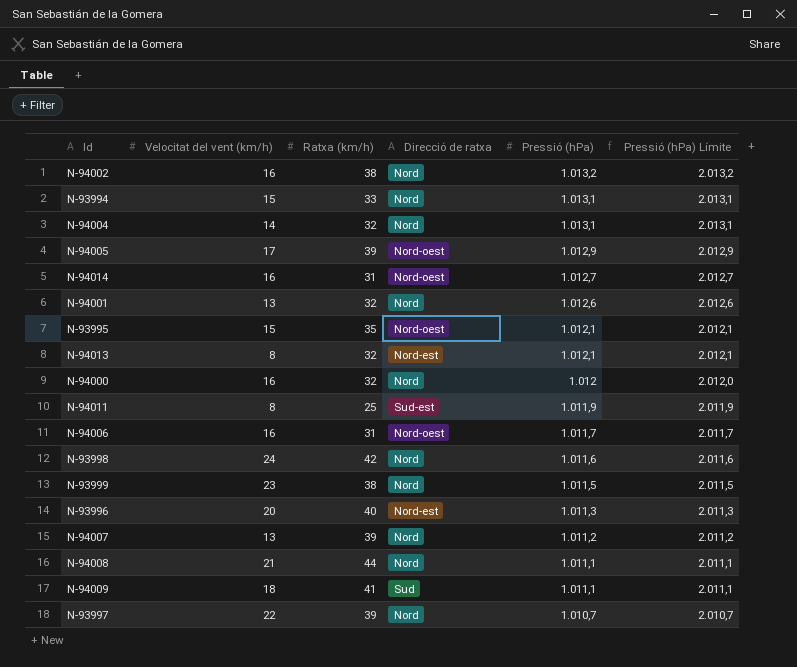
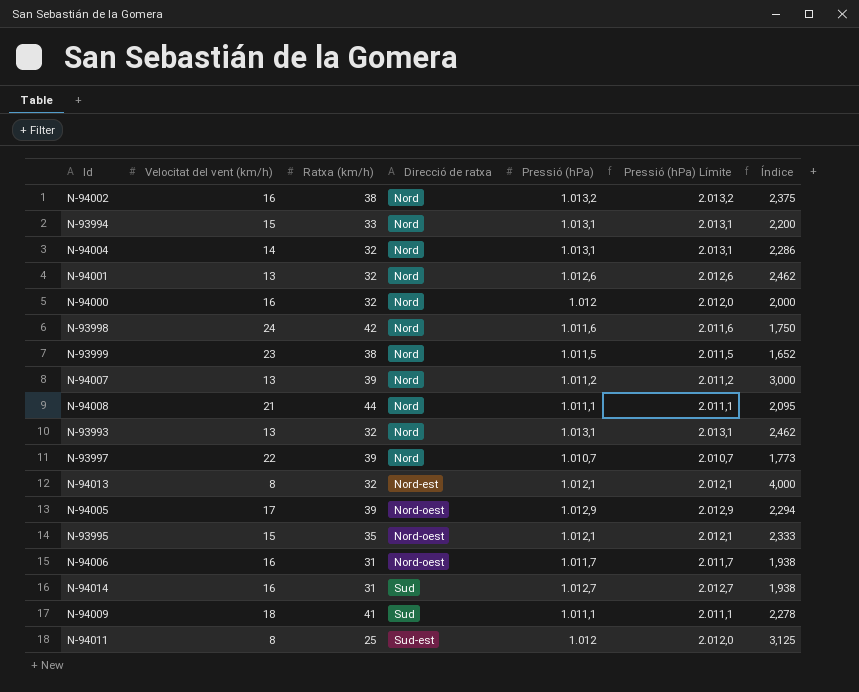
row order: Pressió (hPa) descending -> Direcció de ratxa ascending
column Índice | formula: none -> [Ratxa (km/h)] / [Velocitat del vent (km/h)]
row N-93996: 20 | 40 | Nord-est | 1.011,3 | 2.011,3 -> none
row N-93993: none -> 13 | 32 | Nord | 1.013,1 | 2.013,1 | 2,462
N-94014 | Direcció de ratxa: Nord-oest -> Sud
N-94011 | Pressió (hPa): 1.011,9 -> 1.012
N-94011 | Pressió (hPa) Límite: 2.011,9 -> 2.012,0

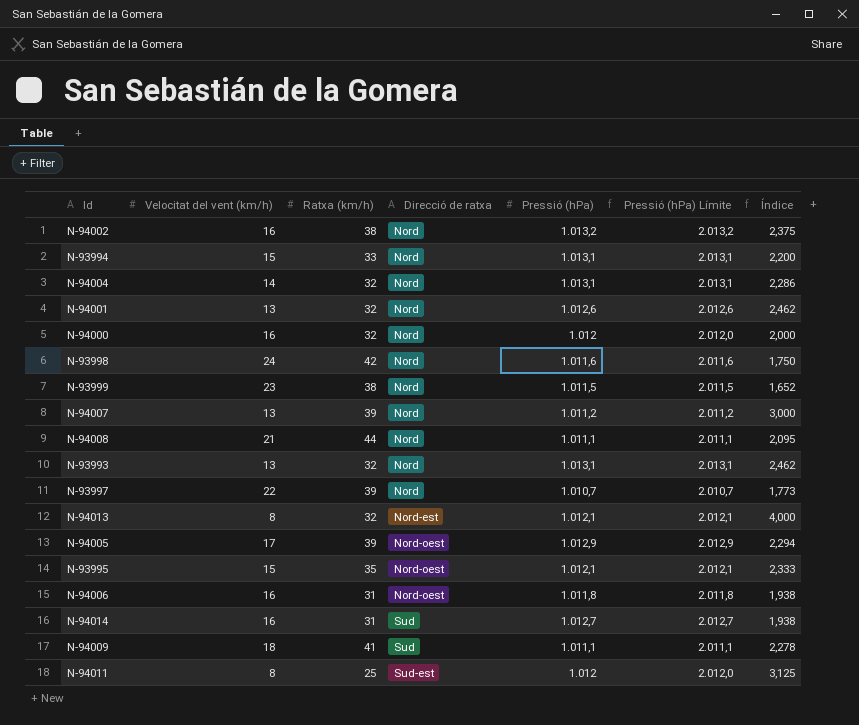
N-94006 | Pressió (hPa): 1.011,7 -> 1.011,8
N-94006 | Pressió (hPa) Límite: 2.011,7 -> 2.011,8

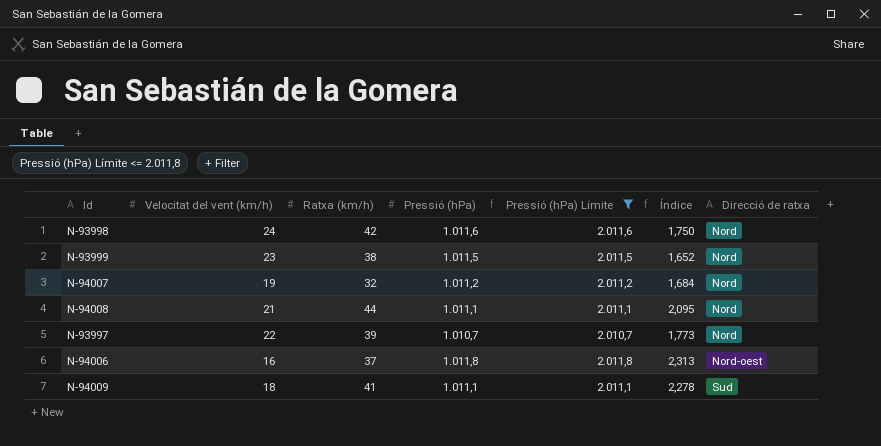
filter: none -> Pressió (hPa) Límite <= 2.011,8
column Direcció de ratxa | position: 4 -> 7
N-94007 | Velocitat del vent (km/h): 13 -> 19
N-94007 | Ratxa (km/h): 39 -> 32
N-94007 | Índice: 3,000 -> 1,684
N-94006 | Ratxa (km/h): 31 -> 37
N-94006 | Índice: 1,938 -> 2,313

